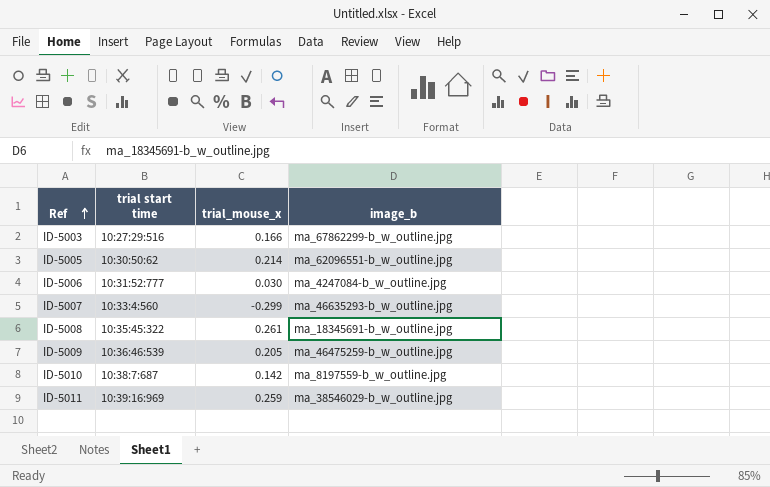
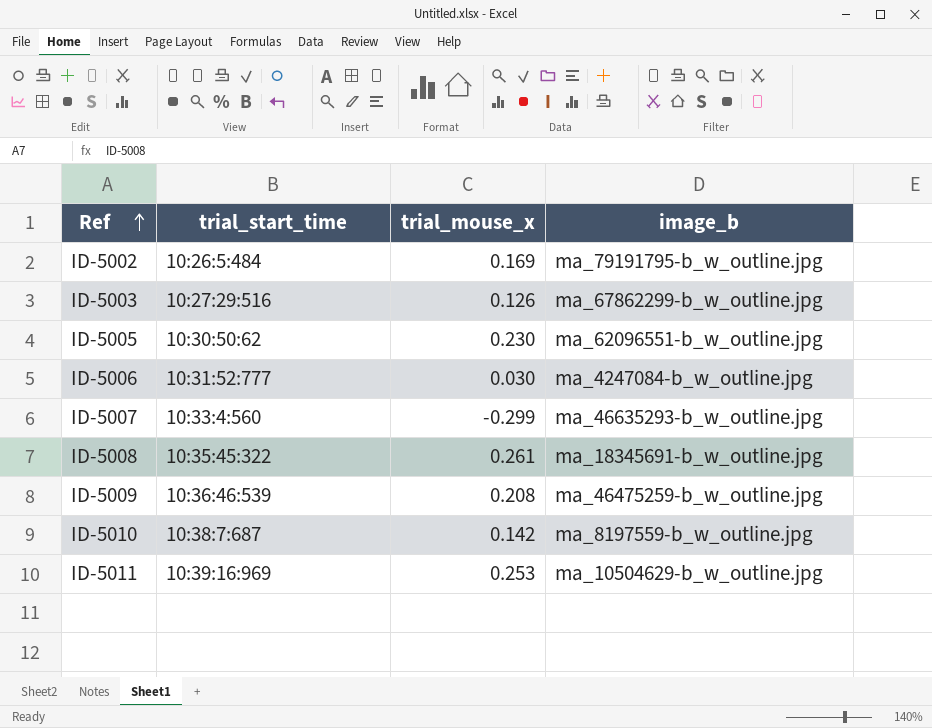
column name: trial start time -> trial_start_time
row ID-5002: none -> 10:26:5:484 | 0.169 | ma_79191795-b_w_outline.jpg
ID-5003 | trial_mouse_x: 0.166 -> 0.126
ID-5005 | trial_mouse_x: 0.214 -> 0.230
ID-5009 | trial_mouse_x: 0.205 -> 0.208
ID-5011 | trial_mouse_x: 0.259 -> 0.253
ID-5011 | image_b: ma_38546029-b_w_outline.jpg -> ma_10504629-b_w_outline.jpg

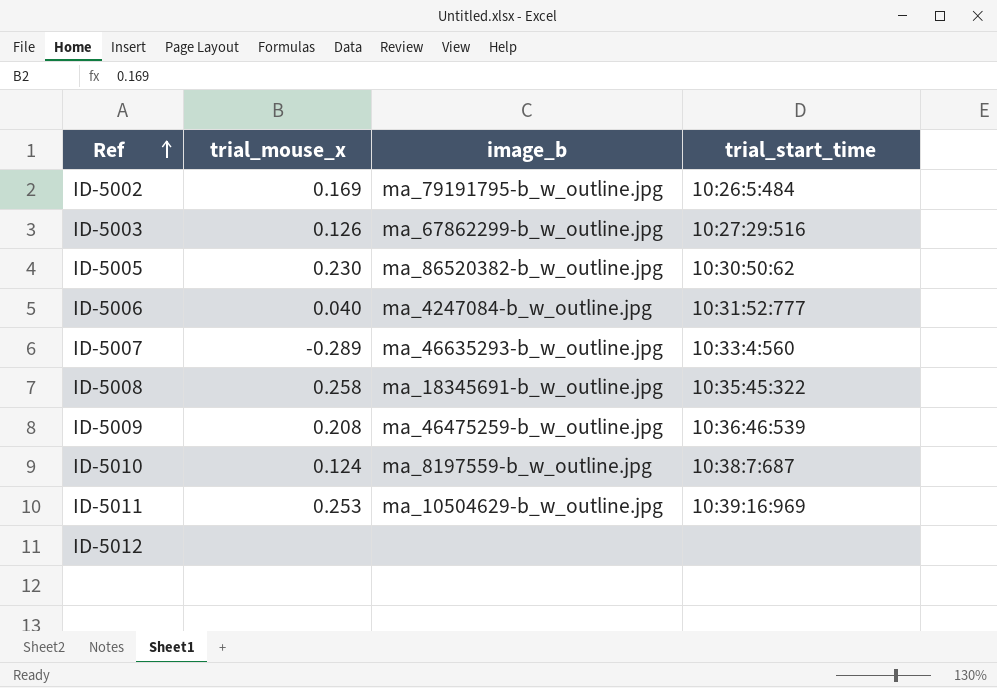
column trial_start_time | position: 2 -> 4
ID-5005 | image_b: ma_62096551-b_w_outline.jpg -> ma_86520382-b_w_outline.jpg
ID-5006 | trial_mouse_x: 0.030 -> 0.040
ID-5007 | trial_mouse_x: -0.299 -> -0.289
ID-5008 | trial_mouse_x: 0.261 -> 0.258
ID-5010 | trial_mouse_x: 0.142 -> 0.124
row ID-5012: none -> none | none | none

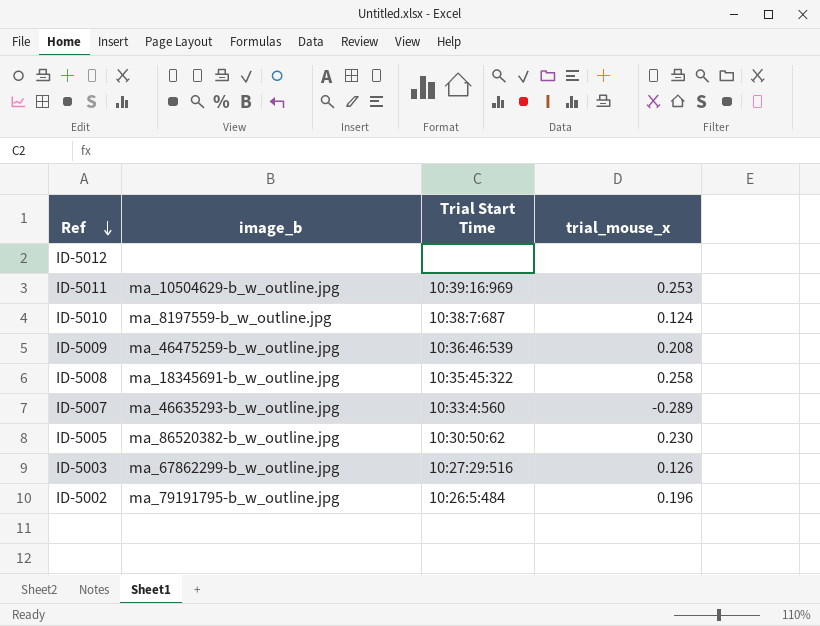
row order: Ref ascending -> Ref descending
column name: trial_start_time -> Trial Start Time
column trial_mouse_x | position: 2 -> 4
row ID-5006: 0.040 | ma_4247084-b_w_outline.jpg | 10:31:52:777 -> none
ID-5002 | trial_mouse_x: 0.169 -> 0.196

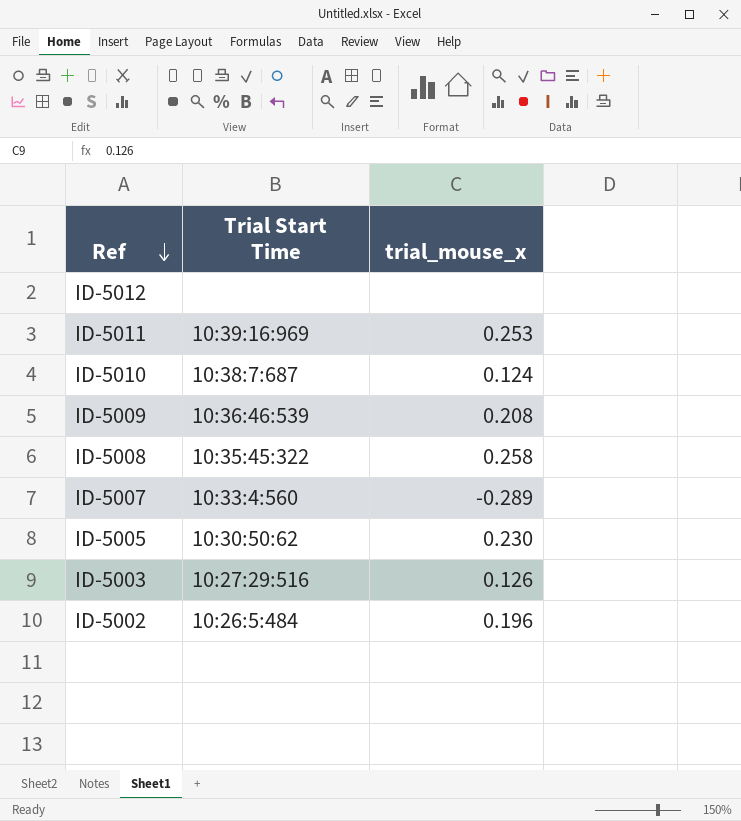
column image_b | position: 2 -> none

